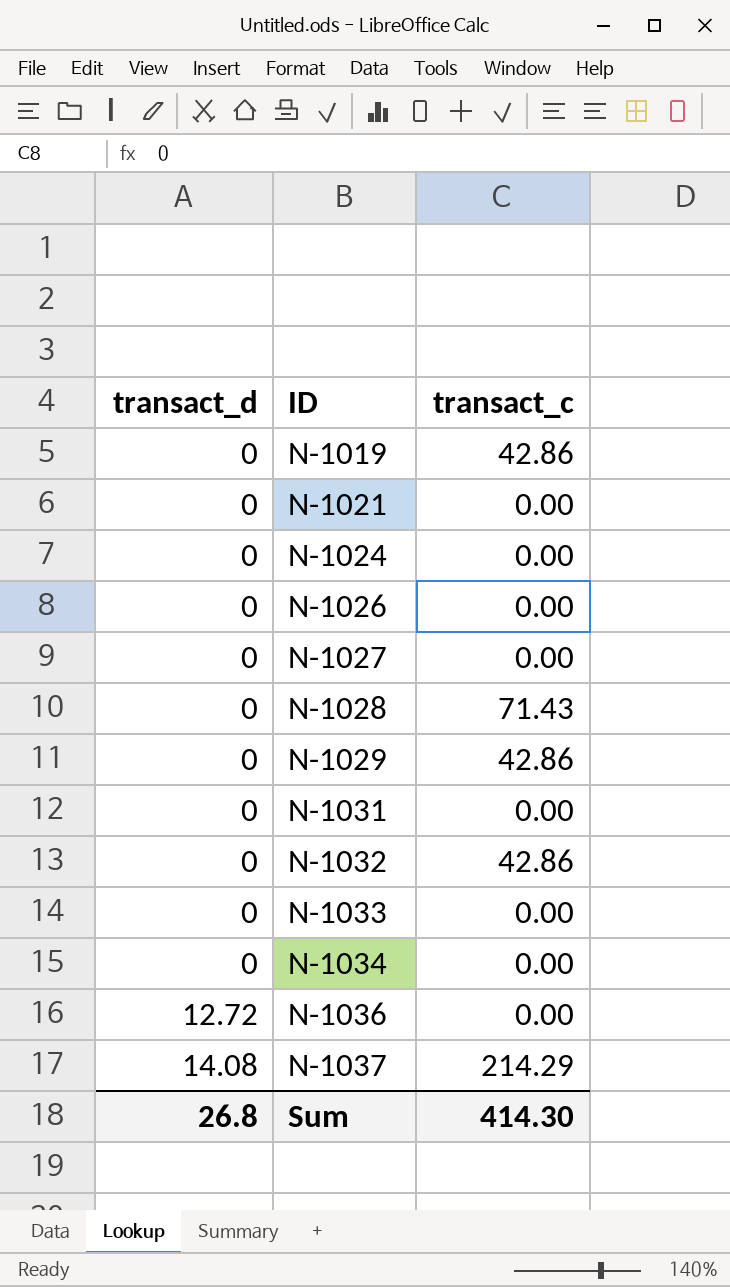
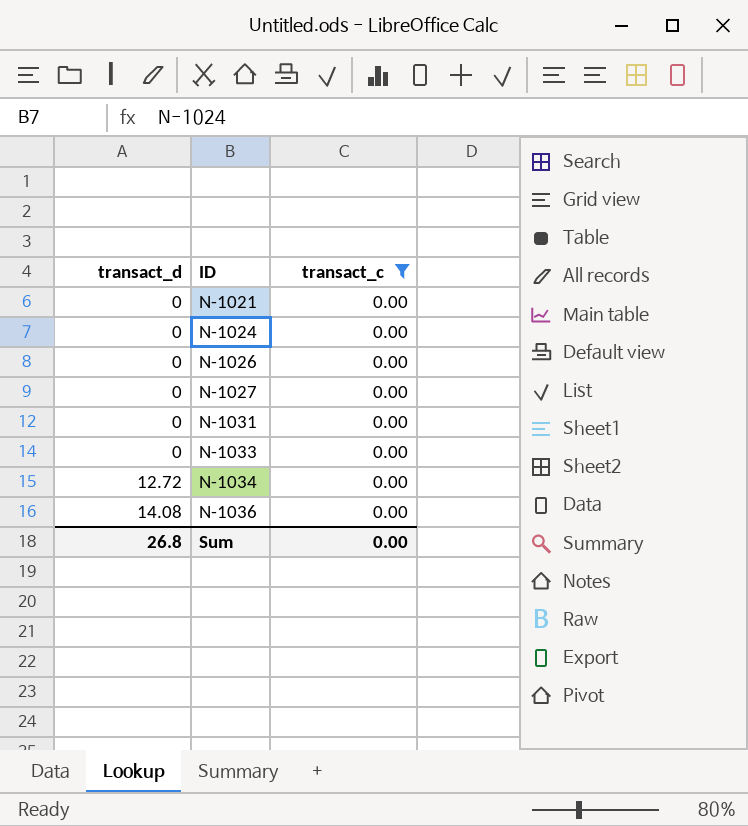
filter: none -> transact_c = 0.00
N-1034 | transact_d: 0 -> 12.72
N-1036 | transact_d: 12.72 -> 14.08
Sum | transact_c: 414.30 -> 0.00

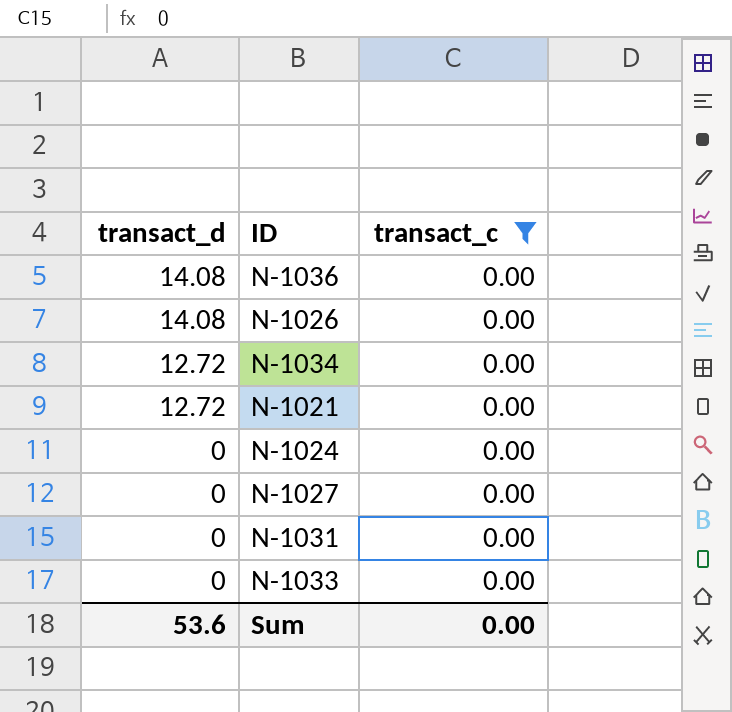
row order: transact_d ascending -> transact_d descending
N-1026 | transact_d: 0 -> 14.08
N-1021 | transact_d: 0 -> 12.72
Sum | transact_d: 26.8 -> 53.6

